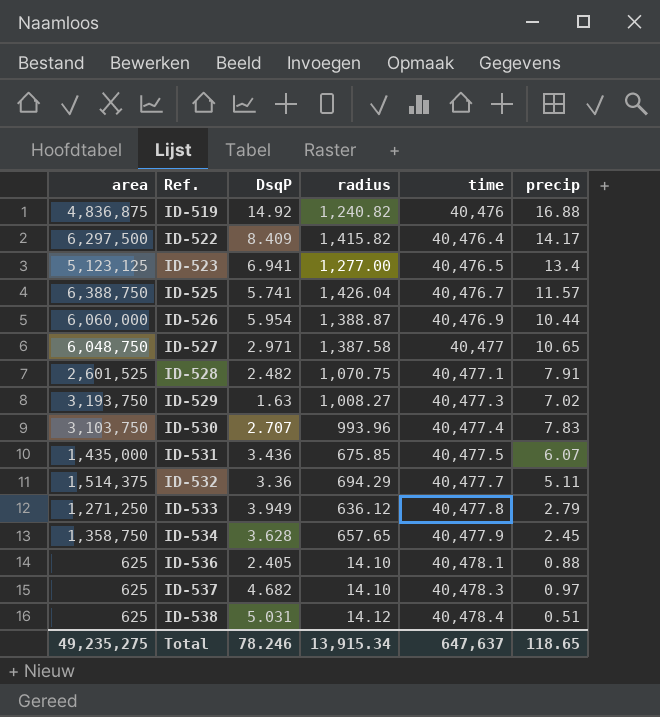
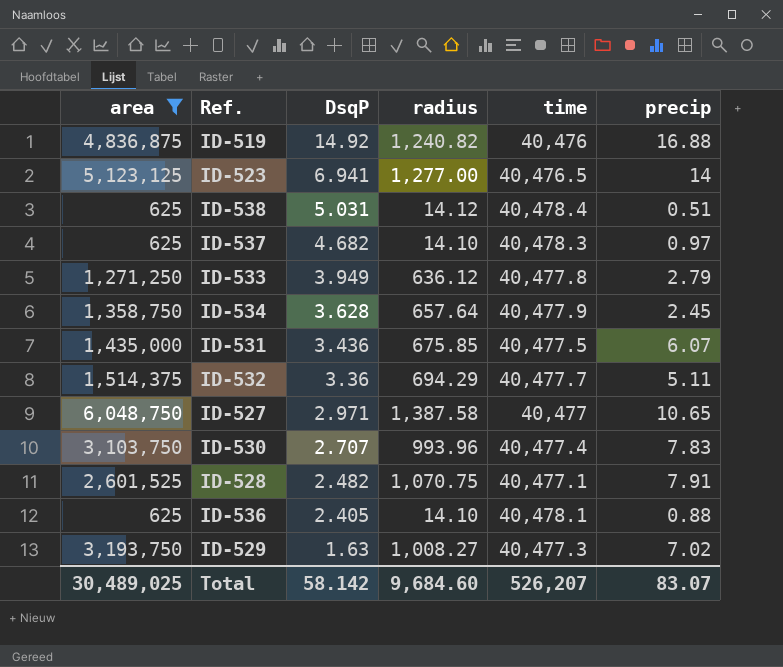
filter: none -> area <= 6,048,750
row order: Ref. ascending -> DsqP descending
ID-523 | precip: 13.4 -> 14
ID-534 | radius: 657.65 -> 657.64
Total | area: 49,235,275 -> 30,489,025
Total | DsqP: 78.246 -> 58.142
Total | radius: 13,915.34 -> 9,684.60
Total | time: 647,637 -> 526,207
Total | precip: 118.65 -> 83.07

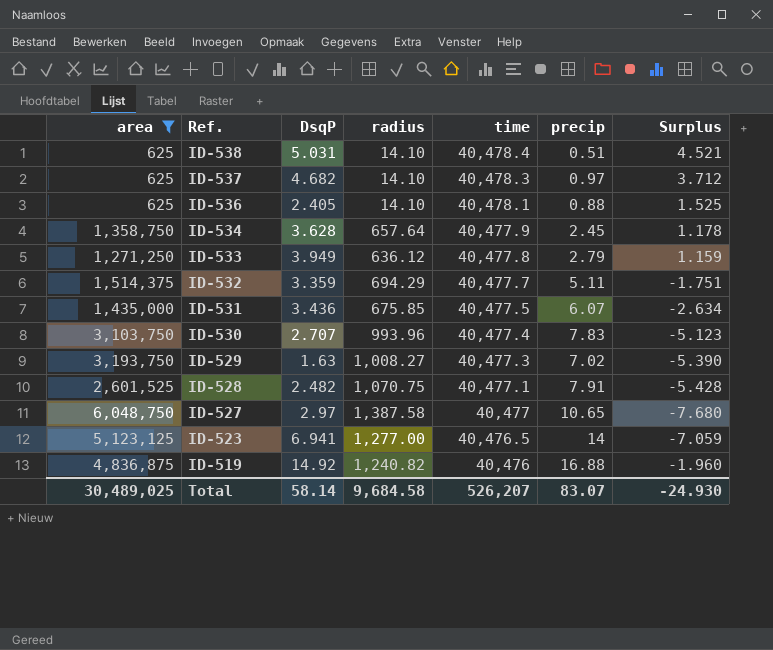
row order: DsqP descending -> Ref. descending
column Surplus | formula: none -> [DsqP] - [precip]
ID-538 | radius: 14.12 -> 14.10
ID-532 | DsqP: 3.36 -> 3.359
ID-527 | DsqP: 2.971 -> 2.97
Total | DsqP: 58.142 -> 58.14
Total | radius: 9,684.60 -> 9,684.58

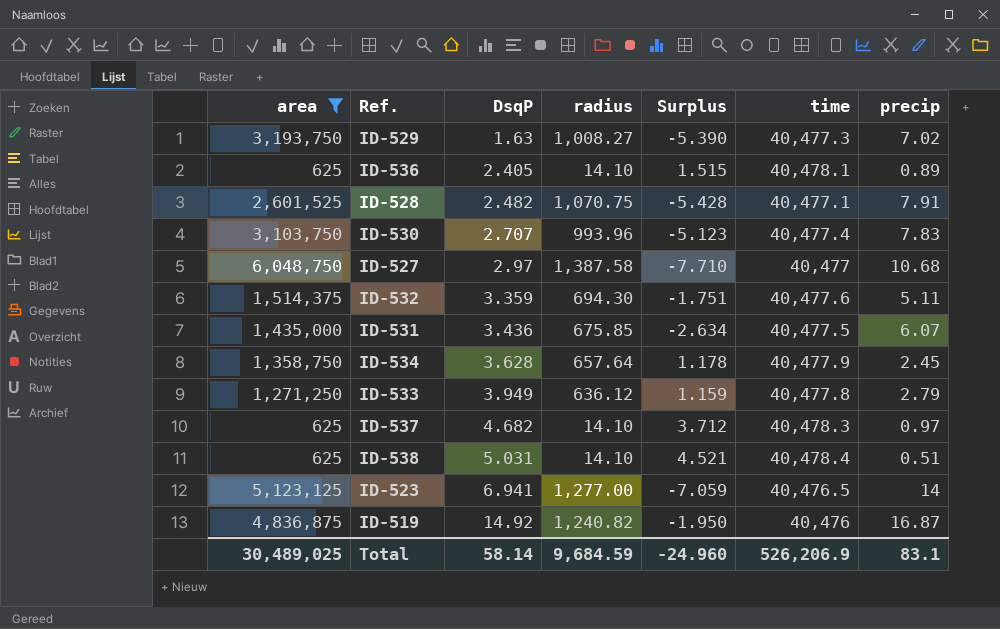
row order: Ref. descending -> DsqP ascending
column Surplus | position: 7 -> 5
ID-536 | Surplus: 1.525 -> 1.515
ID-536 | precip: 0.88 -> 0.89
ID-527 | Surplus: -7.680 -> -7.710
ID-527 | precip: 10.65 -> 10.68
ID-532 | radius: 694.29 -> 694.30
ID-532 | time: 40,477.7 -> 40,477.6
ID-519 | Surplus: -1.960 -> -1.950
ID-519 | precip: 16.88 -> 16.87
Total | radius: 9,684.58 -> 9,684.59
Total | Surplus: -24.930 -> -24.960
Total | time: 526,207 -> 526,206.9
Total | precip: 83.07 -> 83.1

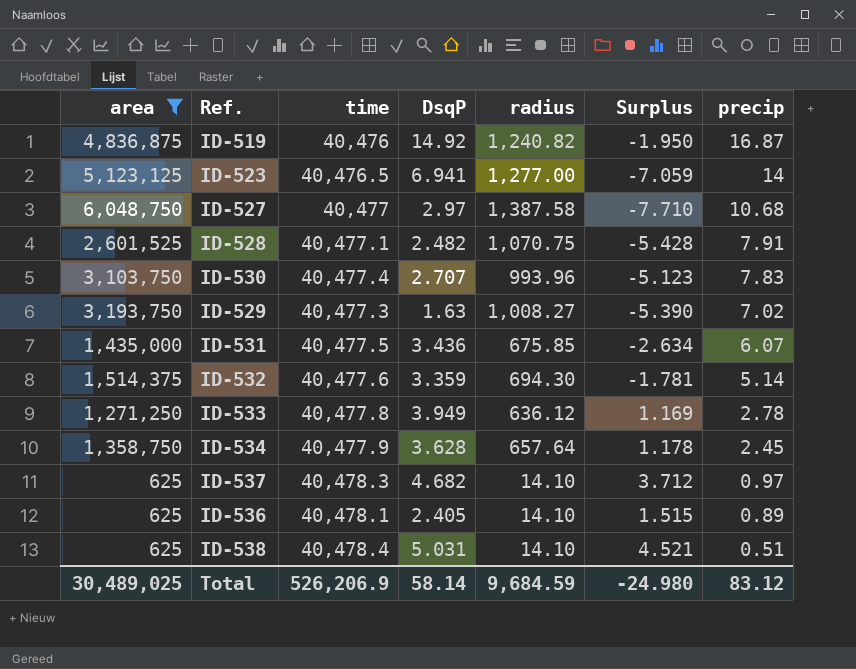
row order: DsqP ascending -> precip descending
column time | position: 6 -> 3
ID-532 | Surplus: -1.751 -> -1.781
ID-532 | precip: 5.11 -> 5.14
ID-533 | Surplus: 1.159 -> 1.169
ID-533 | precip: 2.79 -> 2.78
Total | Surplus: -24.960 -> -24.980
Total | precip: 83.1 -> 83.12

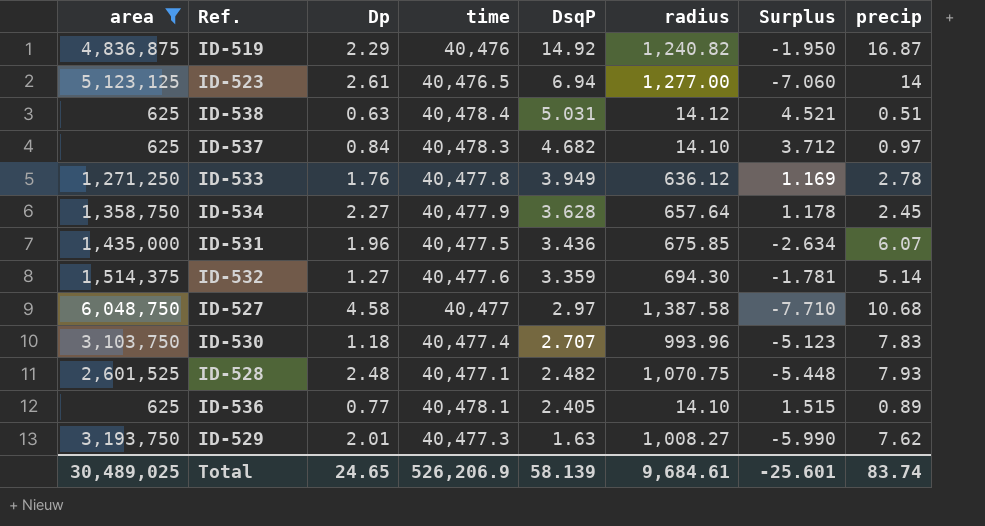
row order: precip descending -> DsqP descending
column Dp | position: none -> 3
ID-523 | DsqP: 6.941 -> 6.94
ID-523 | Surplus: -7.059 -> -7.060
ID-538 | radius: 14.10 -> 14.12
ID-528 | Surplus: -5.428 -> -5.448
ID-528 | precip: 7.91 -> 7.93
ID-529 | Surplus: -5.390 -> -5.990
ID-529 | precip: 7.02 -> 7.62
Total | DsqP: 58.14 -> 58.139
Total | radius: 9,684.59 -> 9,684.61
Total | Surplus: -24.980 -> -25.601
Total | precip: 83.12 -> 83.74

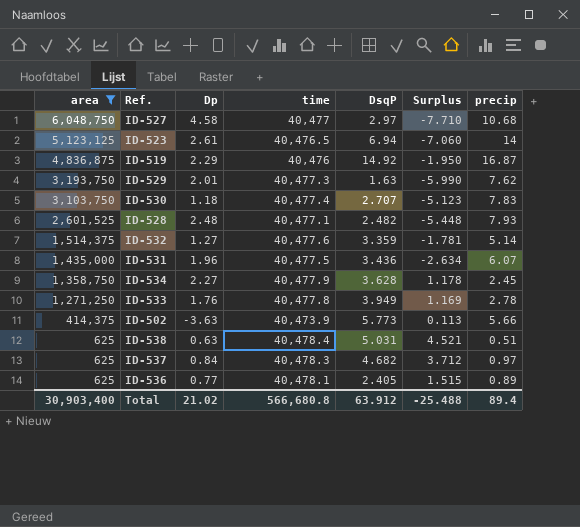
row order: DsqP descending -> area descending
column radius | position: 6 -> none
row ID-502: none -> 414,375 | -3.63 | 40,473.9 | 5.773 | 0.113 | 5.66
Total | area: 30,489,025 -> 30,903,400
Total | Dp: 24.65 -> 21.02
Total | time: 526,206.9 -> 566,680.8
Total | DsqP: 58.139 -> 63.912
Total | Surplus: -25.601 -> -25.488
Total | precip: 83.74 -> 89.4

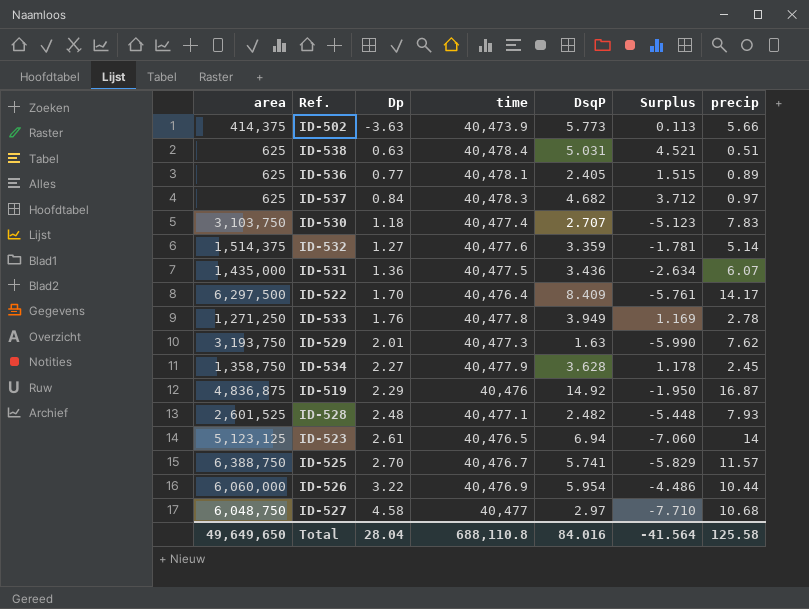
filter: area <= 6,048,750 -> none
row order: area descending -> Dp ascending
ID-531 | Dp: 1.96 -> 1.36
Total | area: 30,903,400 -> 49,649,650
Total | Dp: 21.02 -> 28.04
Total | time: 566,680.8 -> 688,110.8
Total | DsqP: 63.912 -> 84.016
Total | Surplus: -25.488 -> -41.564
Total | precip: 89.4 -> 125.58

